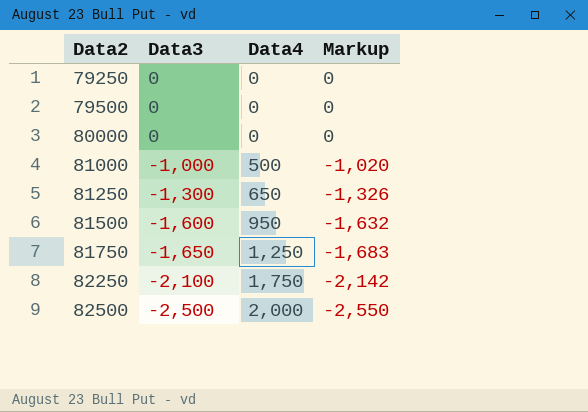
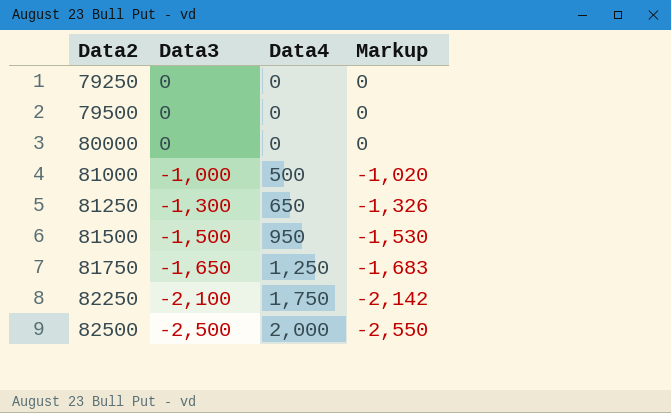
81500 | Data3: -1,600 -> -1,500
81500 | Markup: -1,632 -> -1,530

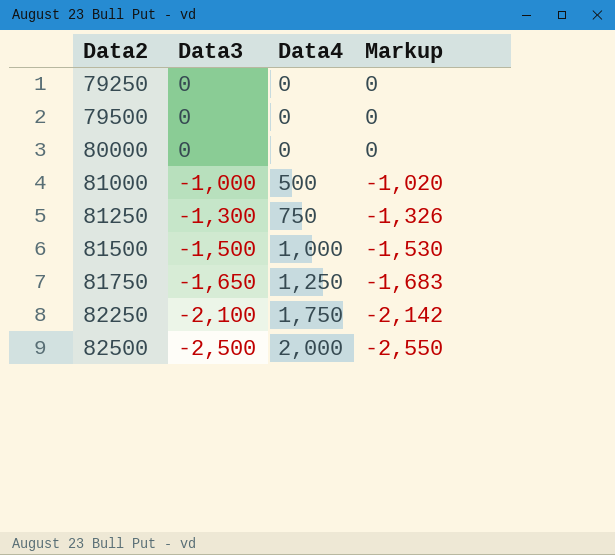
81250 | Data4: 650 -> 750
81500 | Data4: 950 -> 1,000

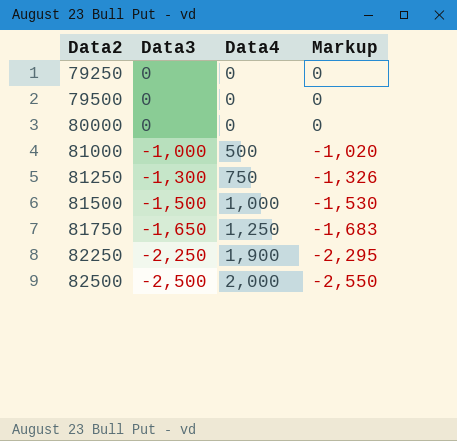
82250 | Data3: -2,100 -> -2,250
82250 | Data4: 1,750 -> 1,900
82250 | Markup: -2,142 -> -2,295

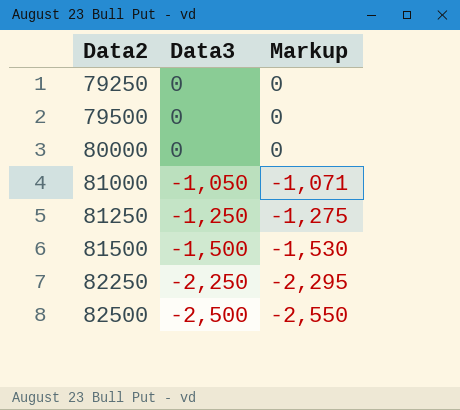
column Data4 | position: 3 -> none
row 81750: -1,650 | 1,250 | -1,683 -> none
81000 | Data3: -1,000 -> -1,050
81000 | Markup: -1,020 -> -1,071
81250 | Data3: -1,300 -> -1,250
81250 | Markup: -1,326 -> -1,275

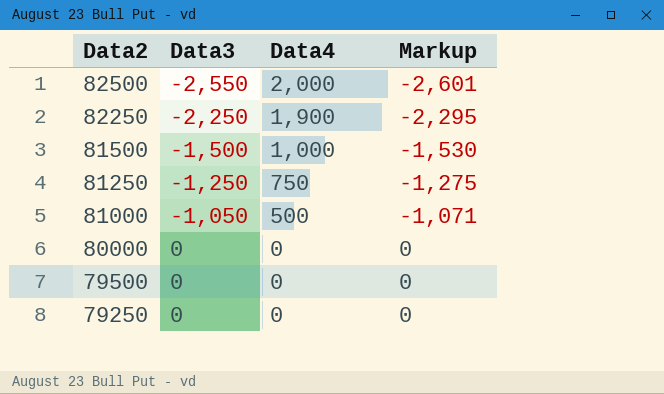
row order: Data2 ascending -> Data2 descending
column Data4 | position: none -> 3
82500 | Data3: -2,500 -> -2,550
82500 | Markup: -2,550 -> -2,601

